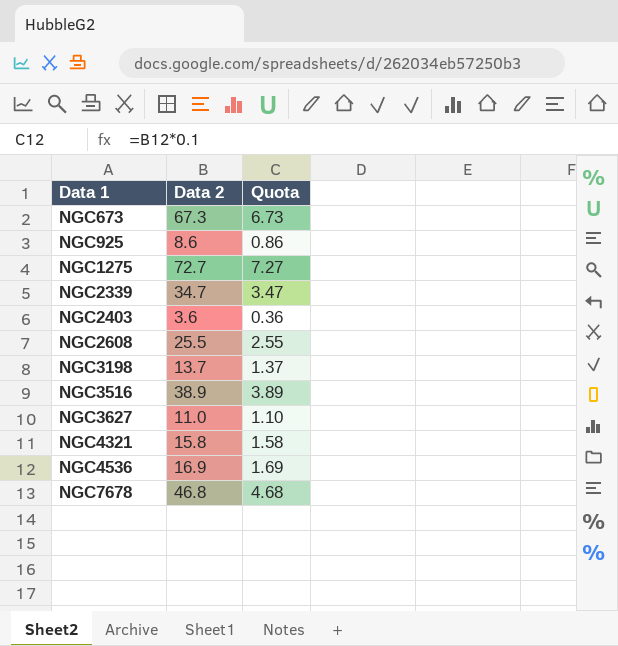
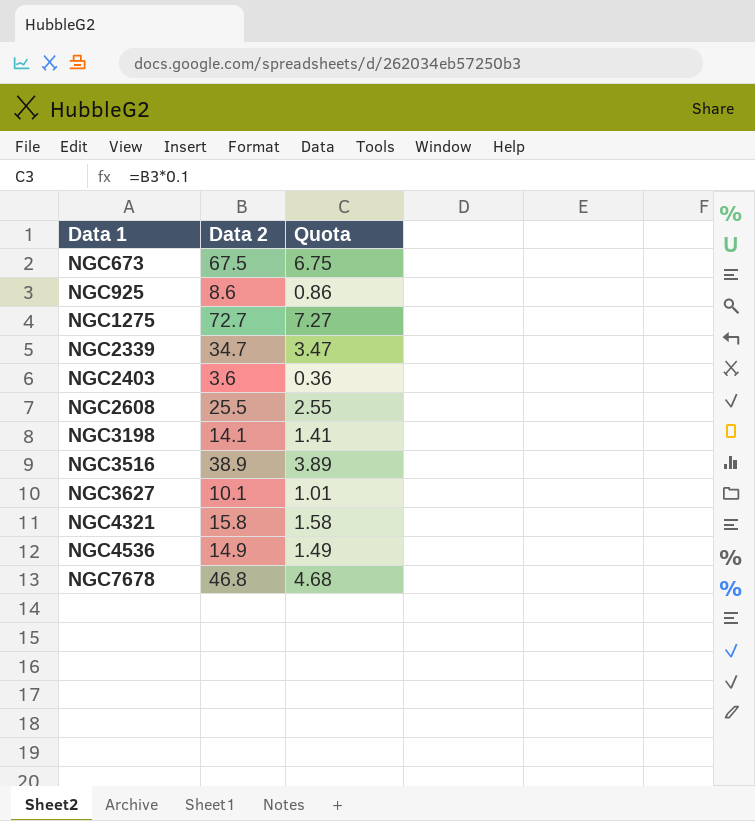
NGC673 | Data 2: 67.3 -> 67.5
NGC673 | Quota: 6.73 -> 6.75
NGC3198 | Data 2: 13.7 -> 14.1
NGC3198 | Quota: 1.37 -> 1.41
NGC3627 | Data 2: 11.0 -> 10.1
NGC3627 | Quota: 1.10 -> 1.01
NGC4536 | Data 2: 16.9 -> 14.9
NGC4536 | Quota: 1.69 -> 1.49

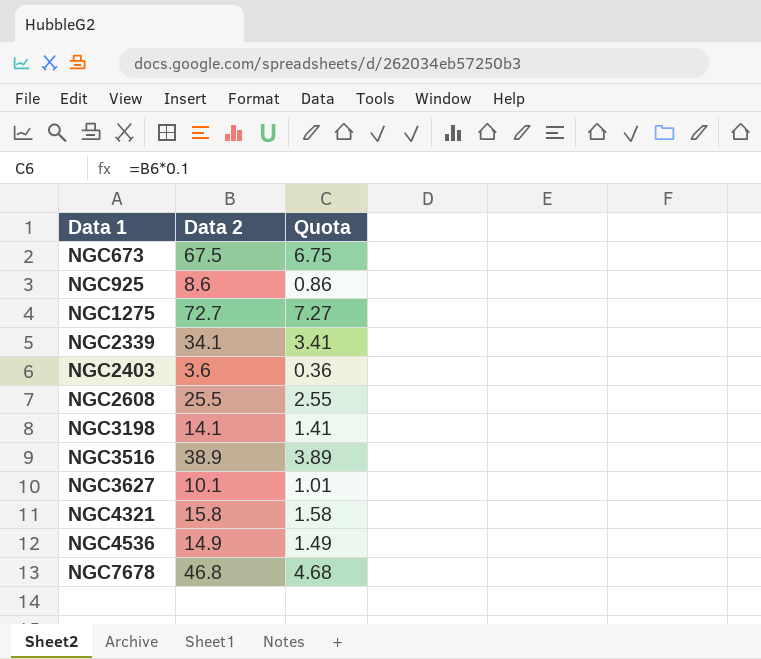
NGC2339 | Data 2: 34.7 -> 34.1
NGC2339 | Quota: 3.47 -> 3.41

